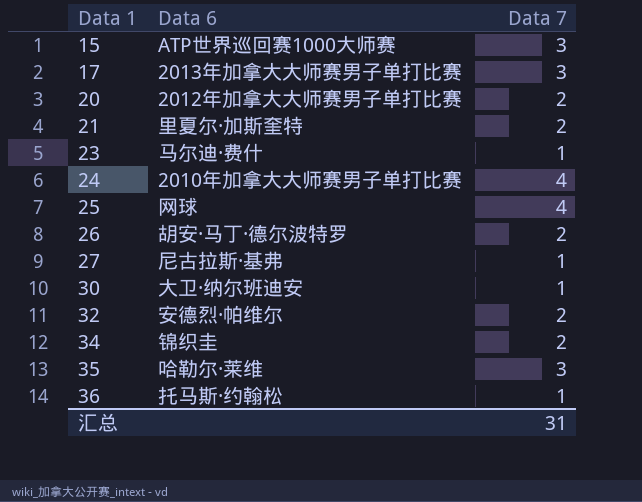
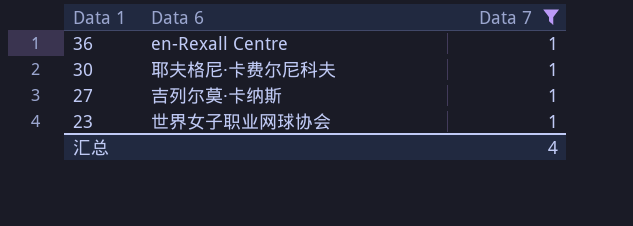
filter: none -> Data 7 = 1
row order: Data 1 ascending -> Data 1 descending
36 | Data 6: 托马斯·约翰松 -> en-Rexall Centre
30 | Data 6: 大卫·纳尔班迪安 -> 耶夫格尼·卡费尔尼科夫
27 | Data 6: 尼古拉斯·基弗 -> 吉列尔莫·卡纳斯
23 | Data 6: 马尔迪·费什 -> 世界女子职业网球协会
汇总 | Data 7: 31 -> 4

